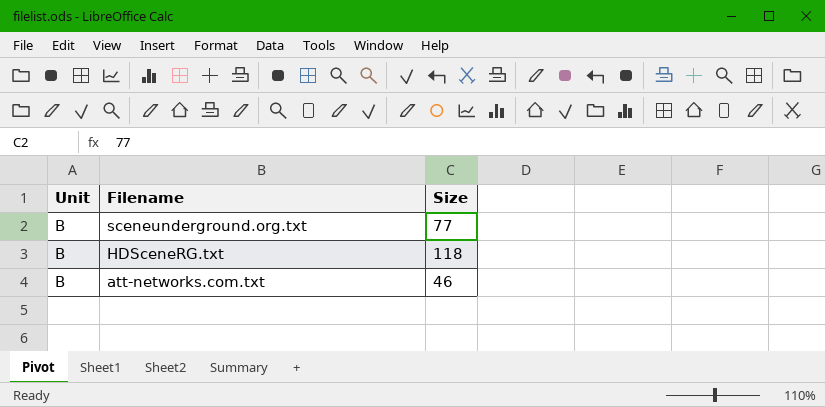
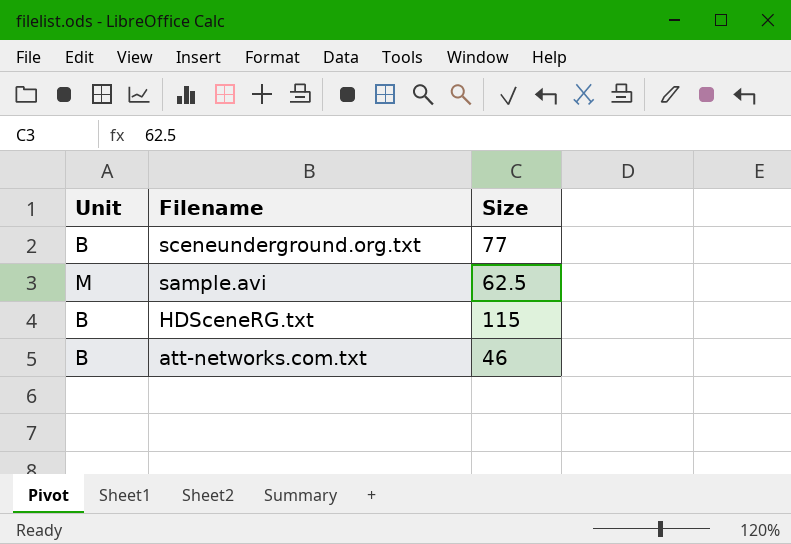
row sample.avi: none -> M | 62.5
HDSceneRG.txt | Size: 118 -> 115

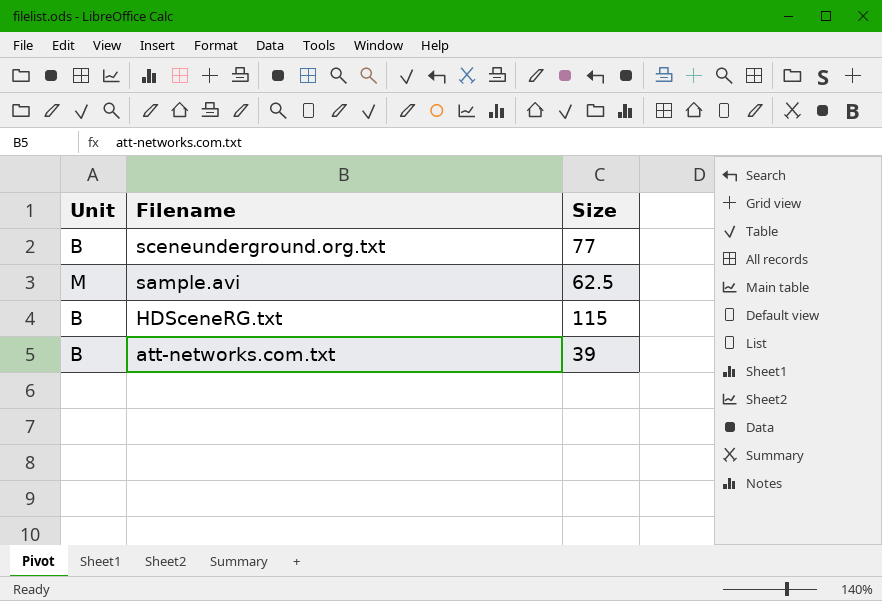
att-networks.com.txt | Size: 46 -> 39

